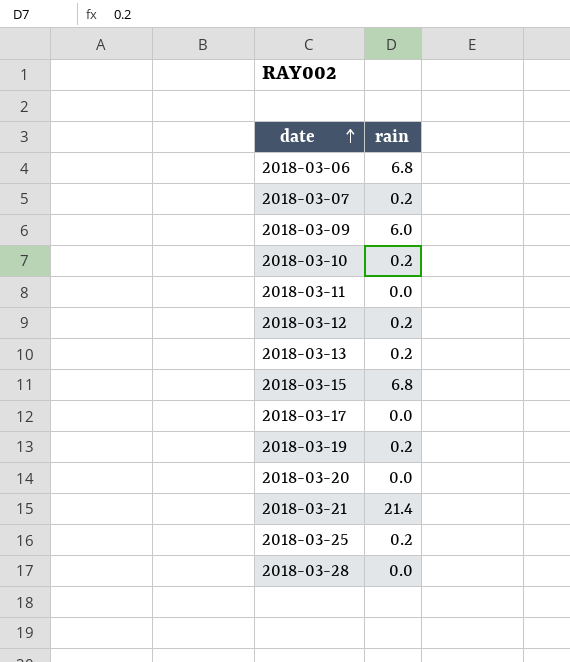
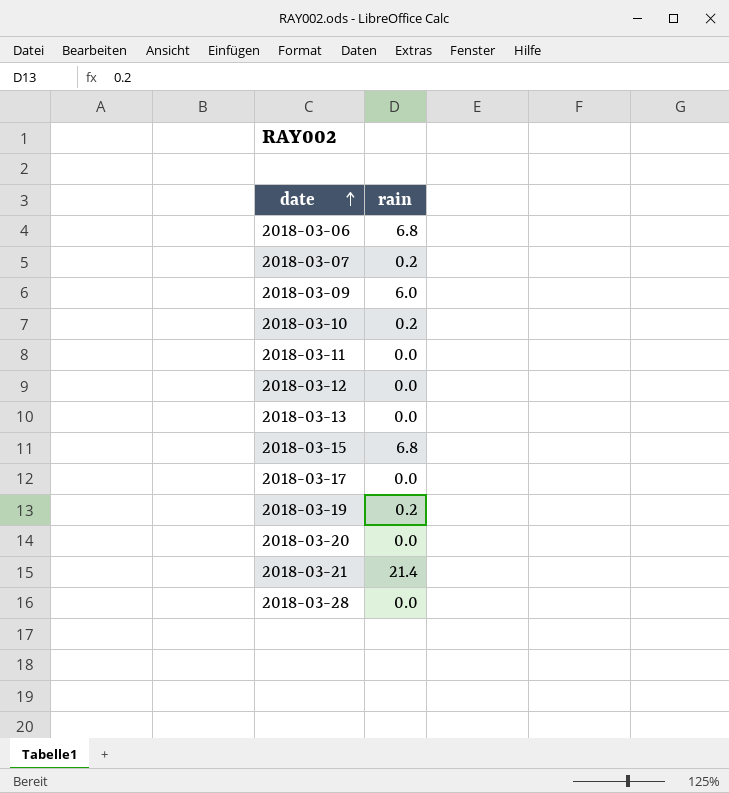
row 2018-03-25: 0.2 -> none
2018-03-12 | rain: 0.2 -> 0.0
2018-03-13 | rain: 0.2 -> 0.0

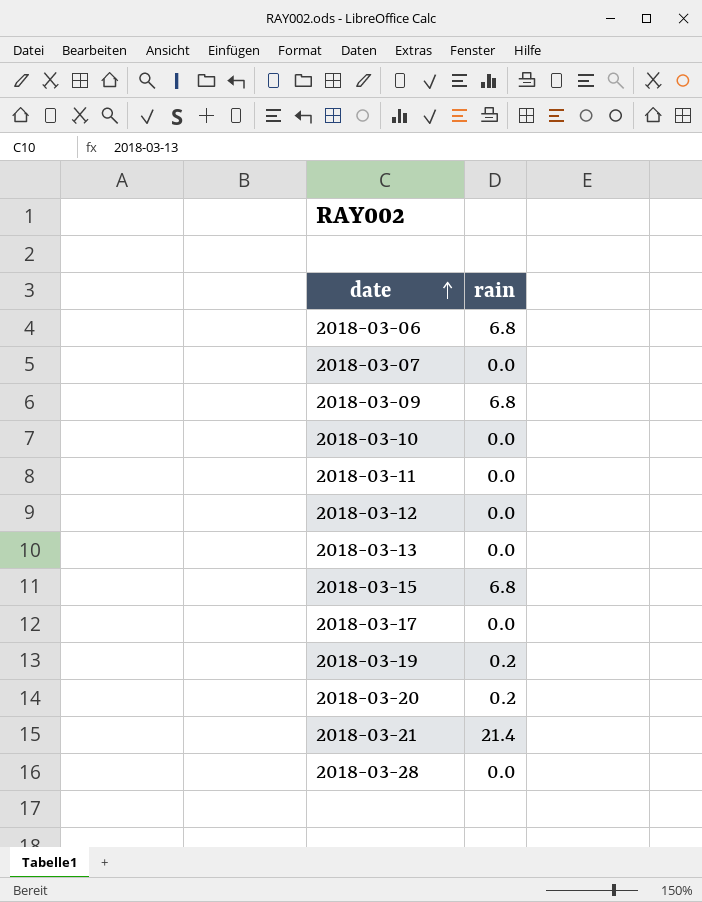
2018-03-07 | rain: 0.2 -> 0.0
2018-03-09 | rain: 6.0 -> 6.8
2018-03-10 | rain: 0.2 -> 0.0
2018-03-20 | rain: 0.0 -> 0.2

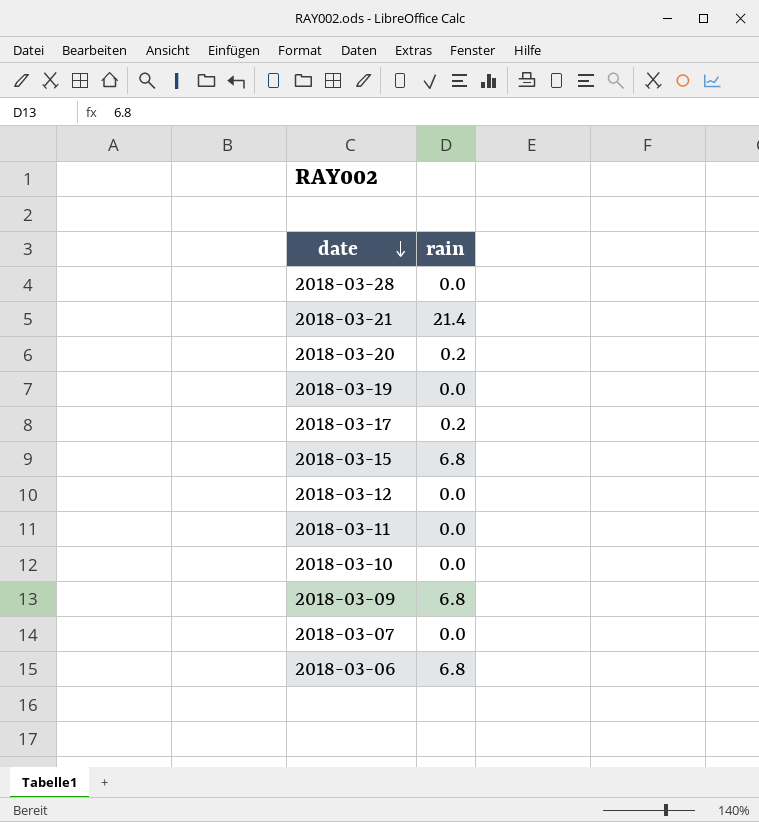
row order: date ascending -> date descending
row 2018-03-13: 0.0 -> none
2018-03-19 | rain: 0.2 -> 0.0
2018-03-17 | rain: 0.0 -> 0.2

